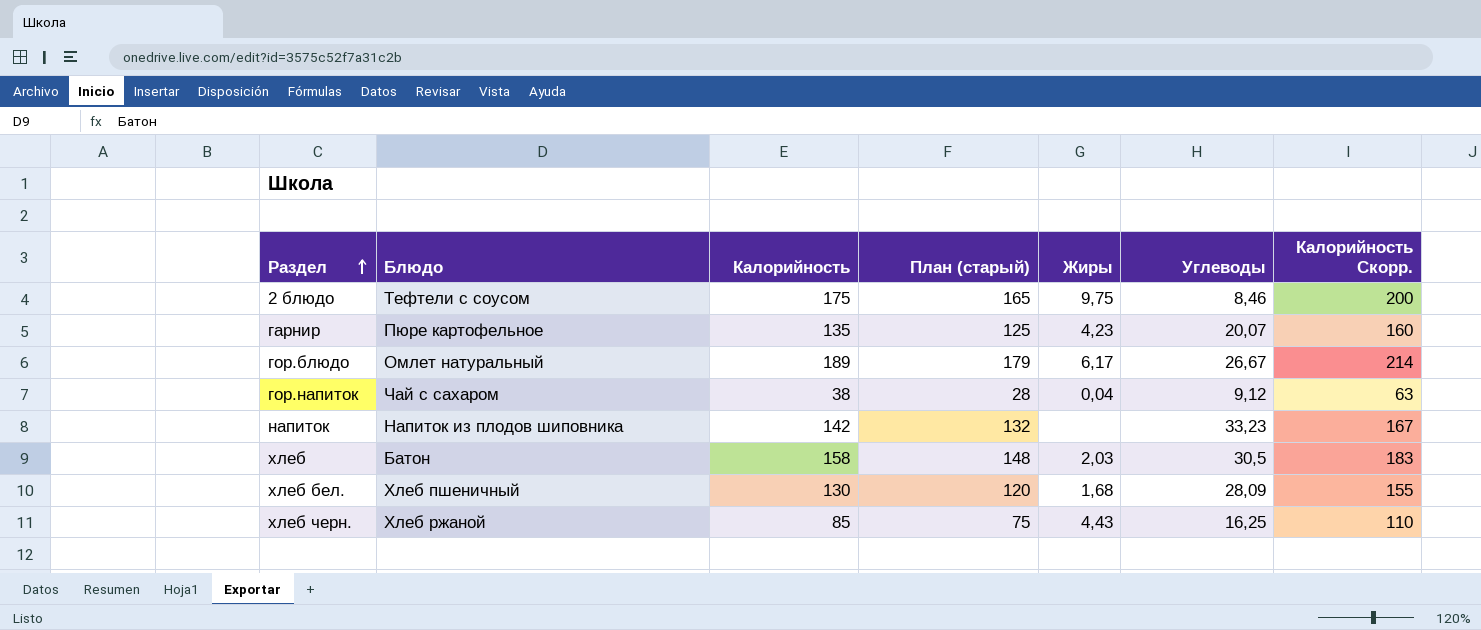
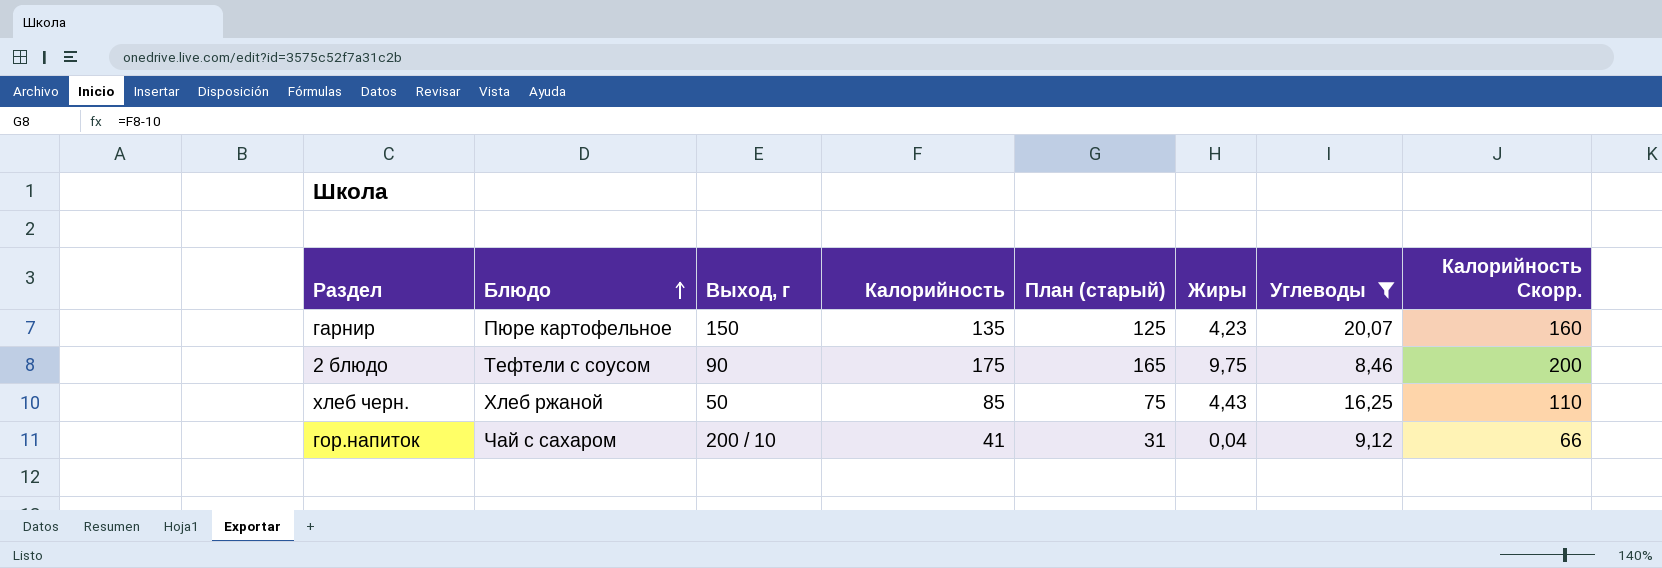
filter: none -> Углеводы <= 20,07
row order: Раздел ascending -> Блюдо ascending
column Выход, г | position: none -> 3
гор.напиток | Калорийность: 38 -> 41
гор.напиток | План (старый): 28 -> 31
гор.напиток | Калорийность Скорр.: 63 -> 66

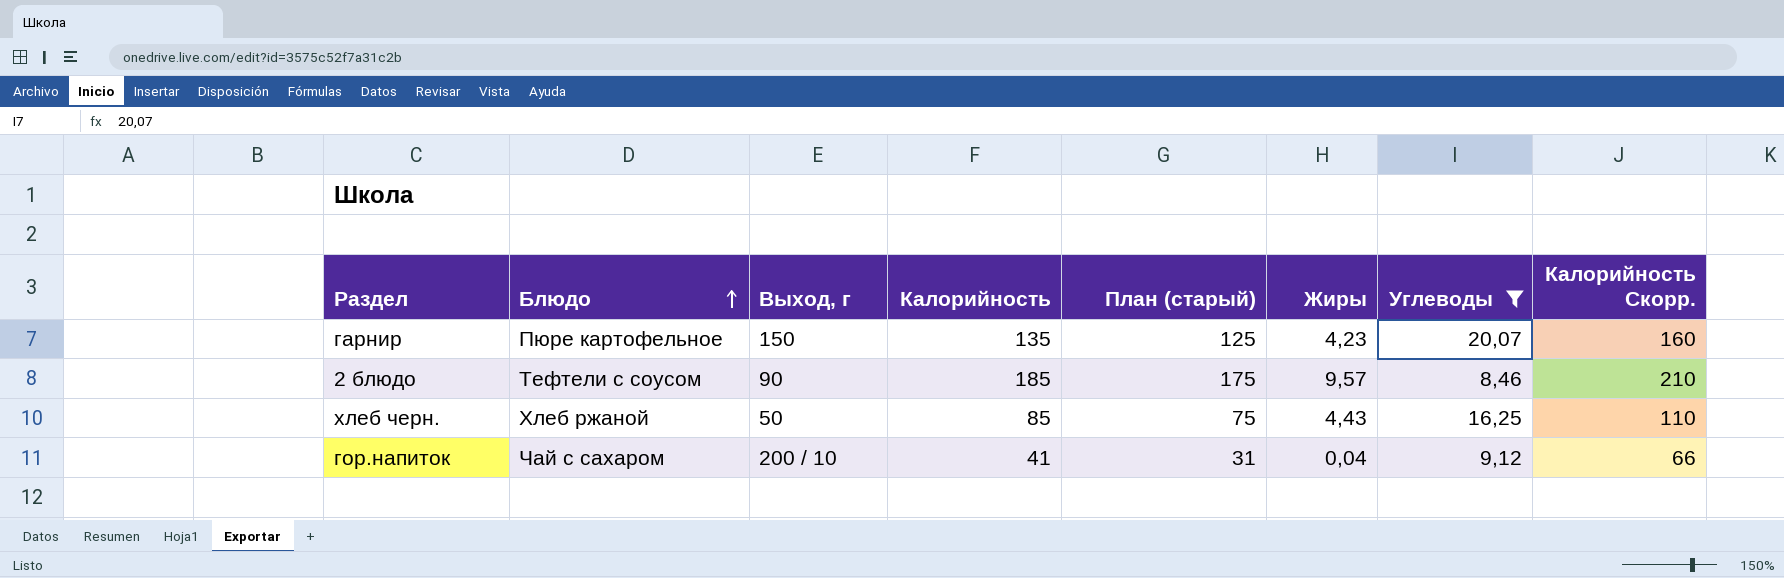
2 блюдо | Калорийность: 175 -> 185
2 блюдо | План (старый): 165 -> 175
2 блюдо | Жиры: 9,75 -> 9,57
2 блюдо | Калорийность Скорр.: 200 -> 210

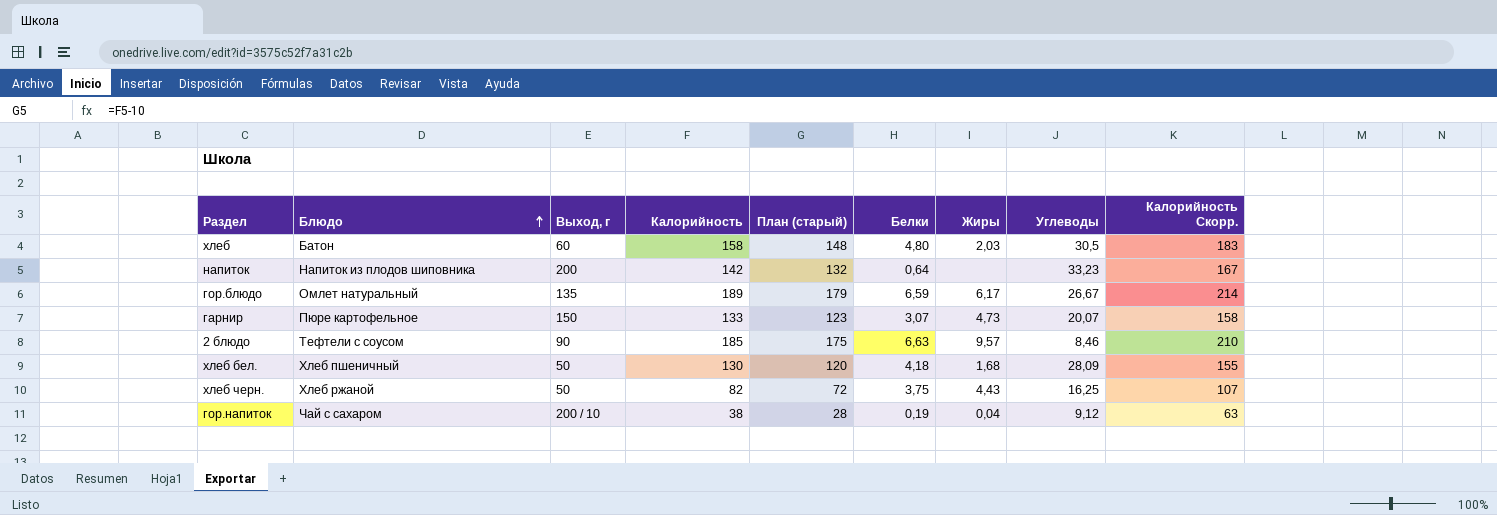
filter: Углеводы <= 20,07 -> none
column Белки | position: none -> 6
гарнир | Калорийность: 135 -> 133
гарнир | План (старый): 125 -> 123
гарнир | Жиры: 4,23 -> 4,73
гарнир | Калорийность Скорр.: 160 -> 158
хлеб черн. | Калорийность: 85 -> 82
хлеб черн. | План (старый): 75 -> 72
хлеб черн. | Калорийность Скорр.: 110 -> 107
гор.напиток | Калорийность: 41 -> 38
гор.напиток | План (старый): 31 -> 28
гор.напиток | Калорийность Скорр.: 66 -> 63

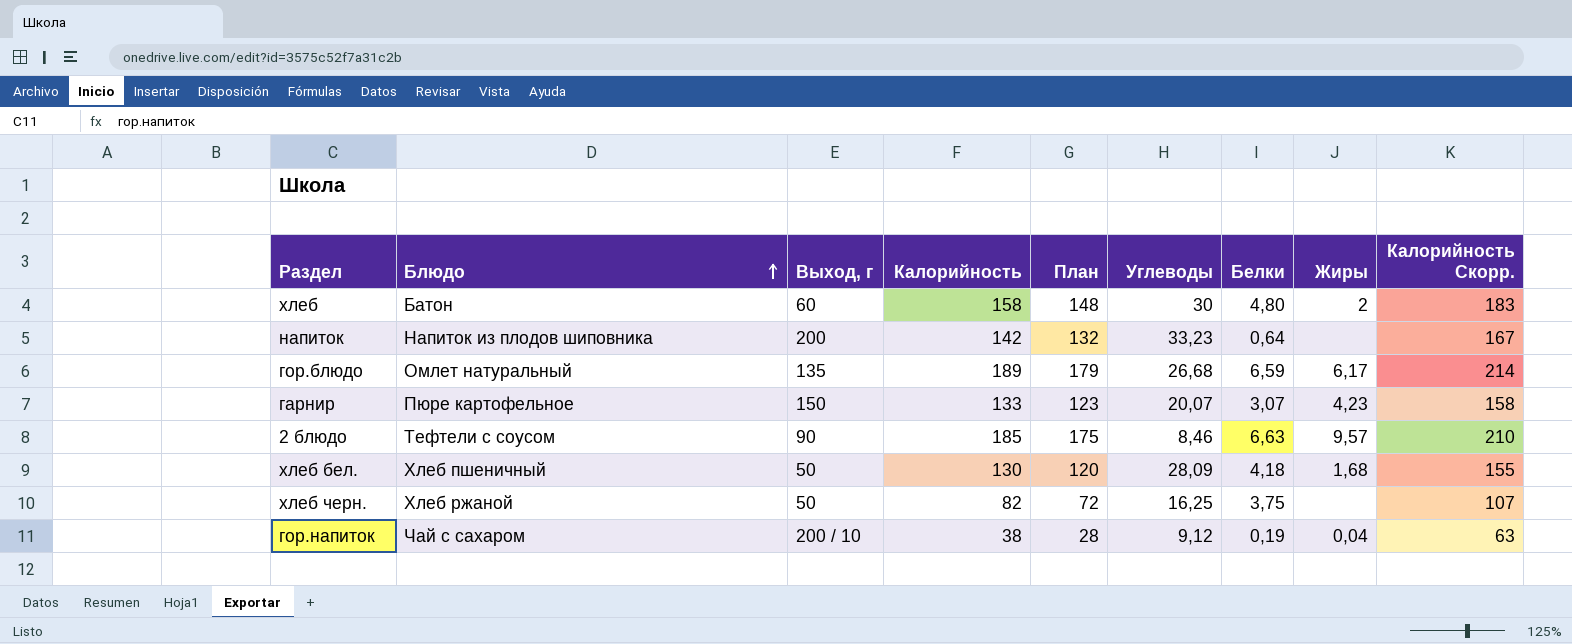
column name: План (старый) -> План
column Углеводы | position: 8 -> 6
хлеб | Углеводы: 30,5 -> 30
хлеб | Жиры: 2,03 -> 2
гор.блюдо | Углеводы: 26,67 -> 26,68
гарнир | Жиры: 4,73 -> 4,23
хлеб черн. | Жиры: 4,43 -> none

